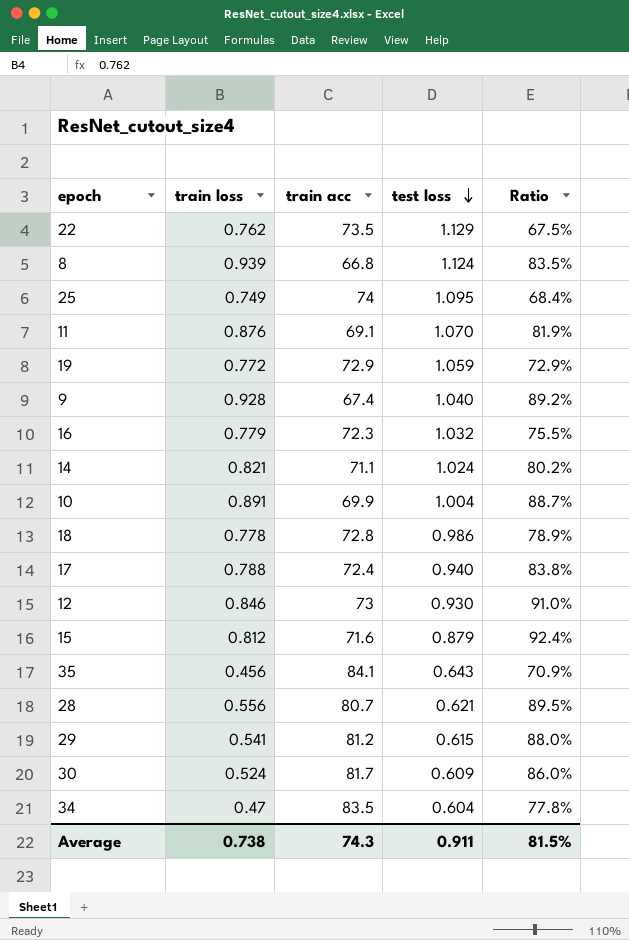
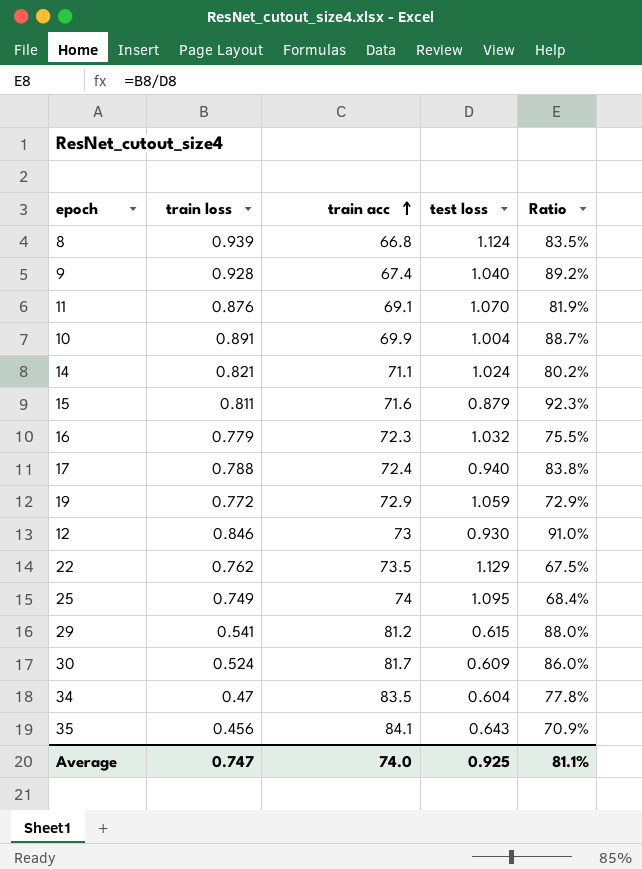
row order: test loss descending -> train acc ascending
row 18: 0.778 | 72.8 | 0.986 | 78.9% -> none
row 28: 0.556 | 80.7 | 0.621 | 89.5% -> none
15 | train loss: 0.812 -> 0.811
15 | Ratio: 92.4% -> 92.3%
Average | train loss: 0.738 -> 0.747
Average | train acc: 74.3 -> 74.0
Average | test loss: 0.911 -> 0.925
Average | Ratio: 81.5% -> 81.1%

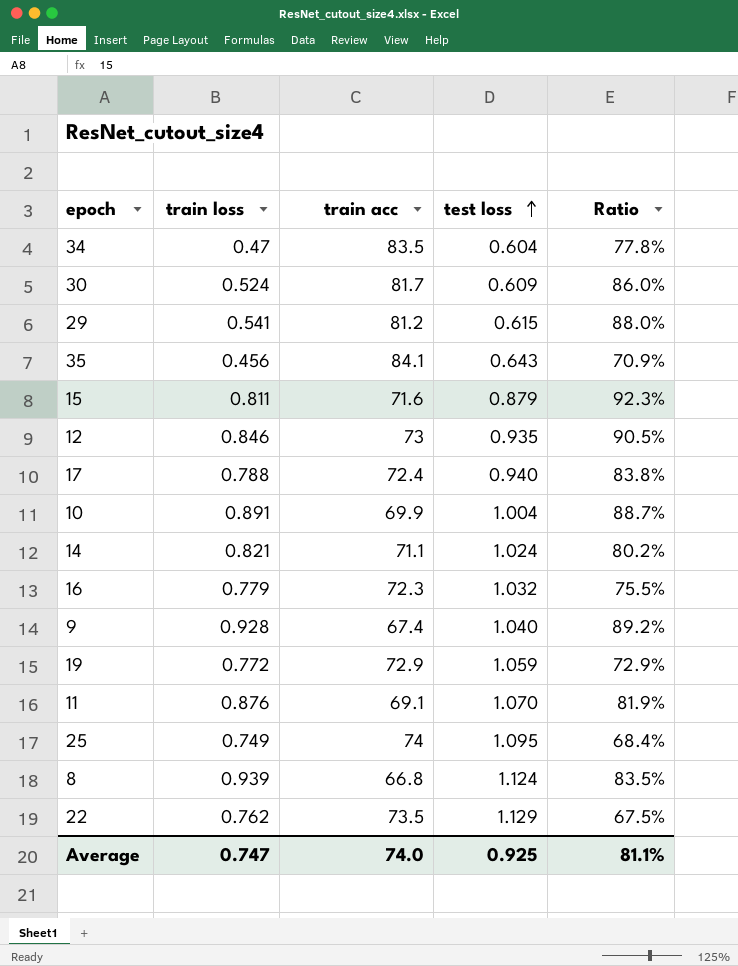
row order: train acc ascending -> test loss ascending
12 | test loss: 0.930 -> 0.935
12 | Ratio: 91.0% -> 90.5%

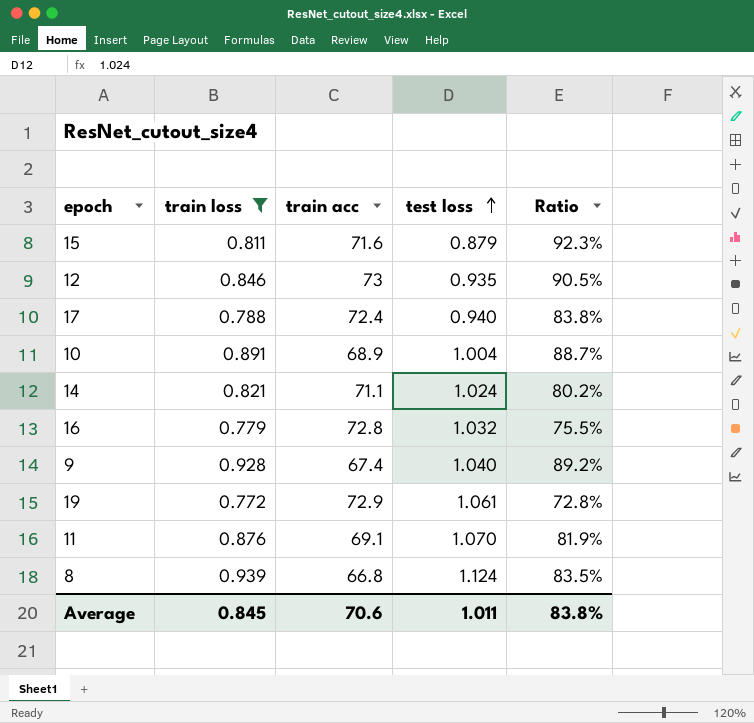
filter: none -> train loss >= 0.772
10 | train acc: 69.9 -> 68.9
16 | train acc: 72.3 -> 72.8
19 | test loss: 1.059 -> 1.061
19 | Ratio: 72.9% -> 72.8%
Average | train loss: 0.747 -> 0.845
Average | train acc: 74.0 -> 70.6
Average | test loss: 0.925 -> 1.011
Average | Ratio: 81.1% -> 83.8%

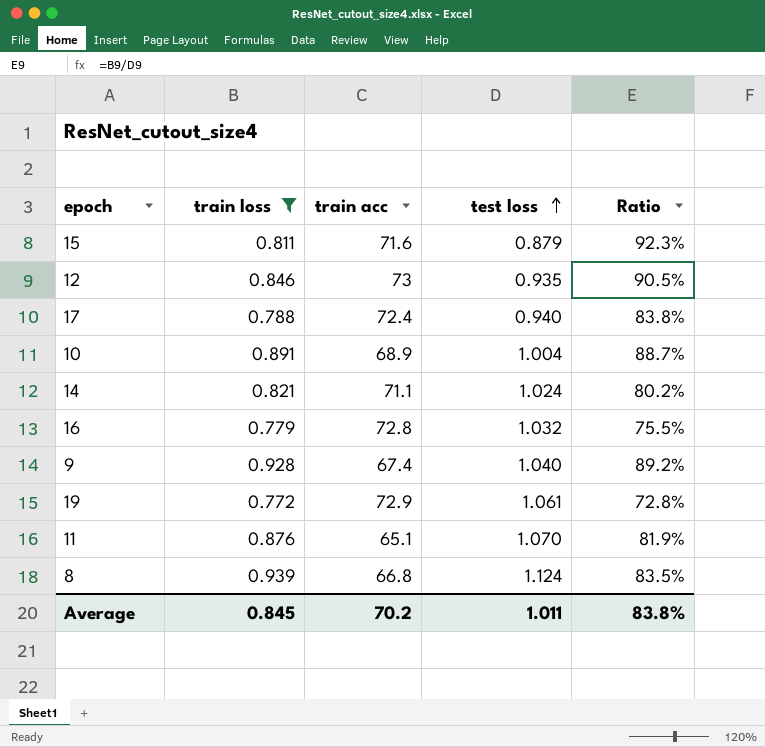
11 | train acc: 69.1 -> 65.1
Average | train acc: 70.6 -> 70.2

